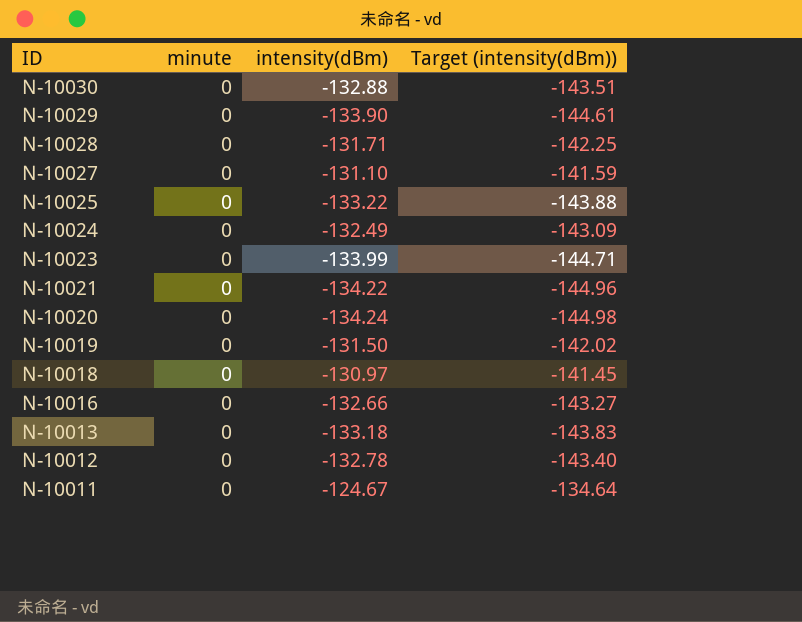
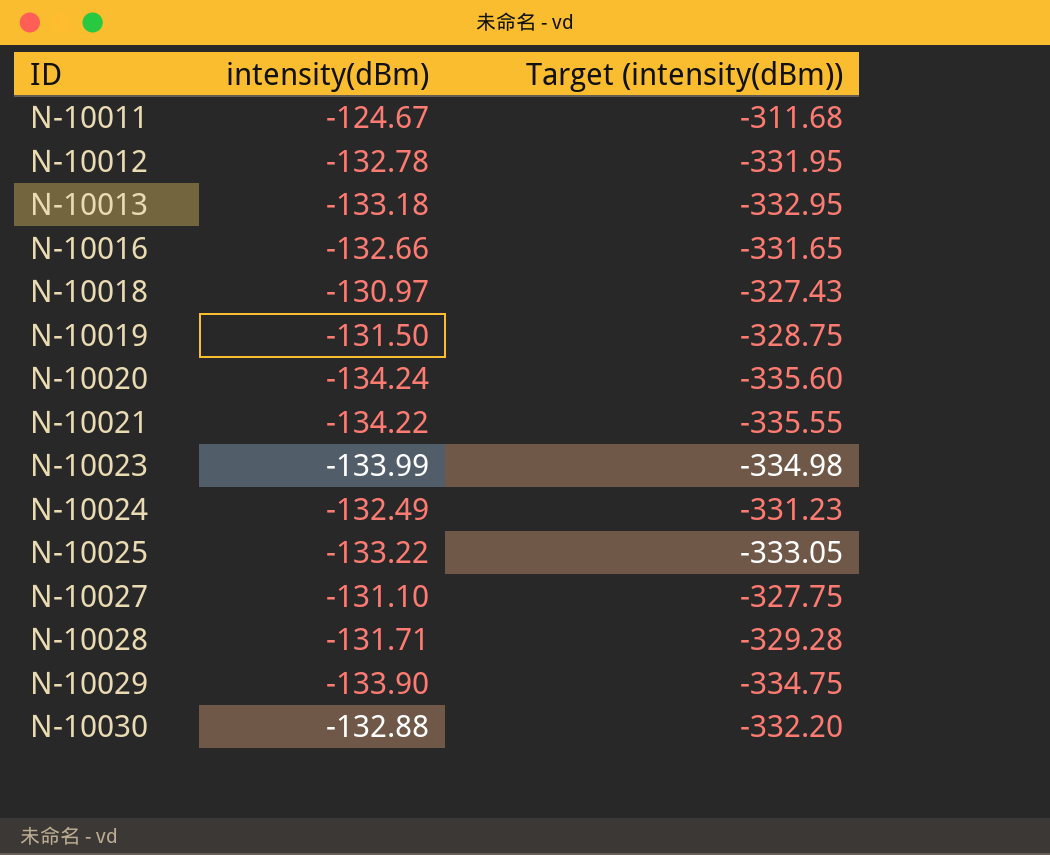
row order: ID descending -> ID ascending
column minute | position: 2 -> none
column Target (intensity(dBm)) | formula: [intensity(dBm)] * 1.08 -> [intensity(dBm)] * 2.5

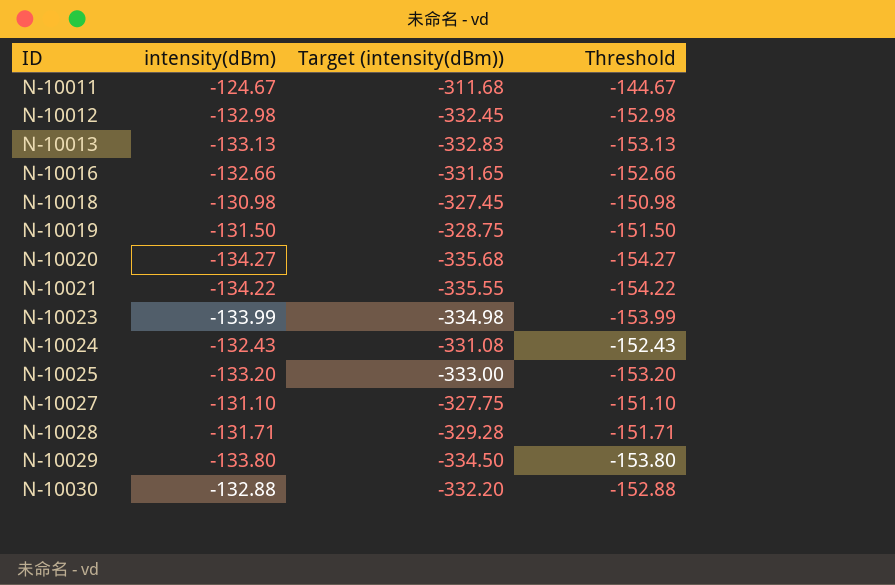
column Threshold | formula: none -> [intensity(dBm)] - 20
N-10012 | intensity(dBm): -132.78 -> -132.98
N-10012 | Target (intensity(dBm)): -331.95 -> -332.45
N-10013 | intensity(dBm): -133.18 -> -133.13
N-10013 | Target (intensity(dBm)): -332.95 -> -332.83
N-10018 | intensity(dBm): -130.97 -> -130.98
N-10018 | Target (intensity(dBm)): -327.43 -> -327.45
N-10020 | intensity(dBm): -134.24 -> -134.27
N-10020 | Target (intensity(dBm)): -335.60 -> -335.68
N-10024 | intensity(dBm): -132.49 -> -132.43
N-10024 | Target (intensity(dBm)): -331.23 -> -331.08
N-10025 | intensity(dBm): -133.22 -> -133.20
N-10025 | Target (intensity(dBm)): -333.05 -> -333.00
N-10029 | intensity(dBm): -133.90 -> -133.80
N-10029 | Target (intensity(dBm)): -334.75 -> -334.50

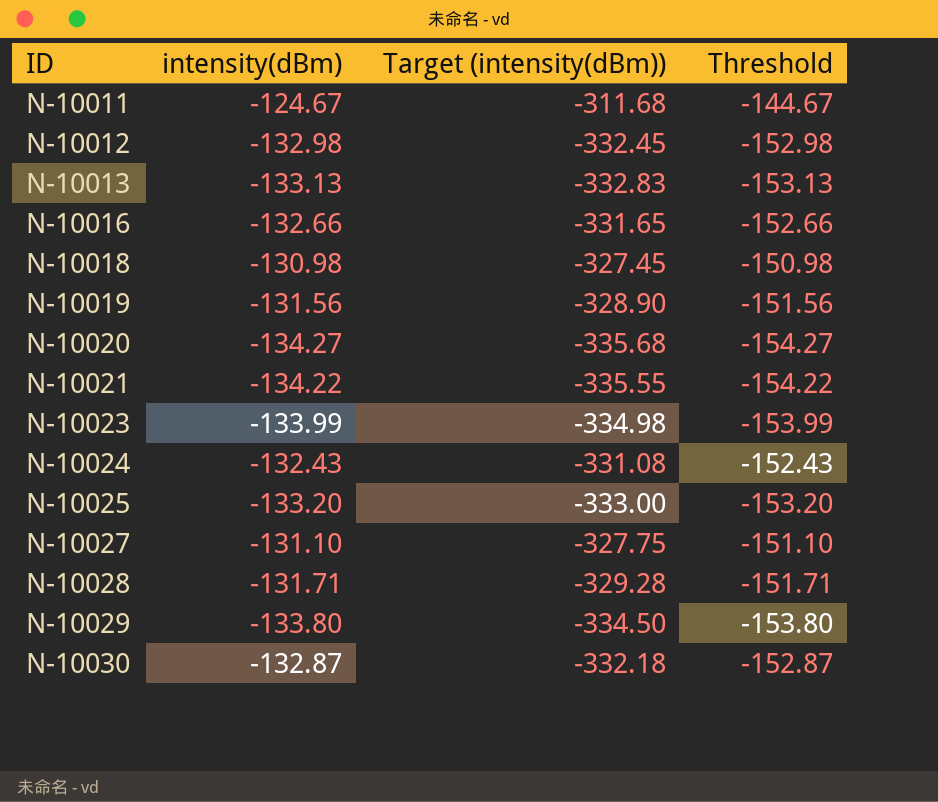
N-10019 | intensity(dBm): -131.50 -> -131.56
N-10019 | Target (intensity(dBm)): -328.75 -> -328.90
N-10019 | Threshold: -151.50 -> -151.56
N-10030 | intensity(dBm): -132.88 -> -132.87
N-10030 | Target (intensity(dBm)): -332.20 -> -332.18
N-10030 | Threshold: -152.88 -> -152.87

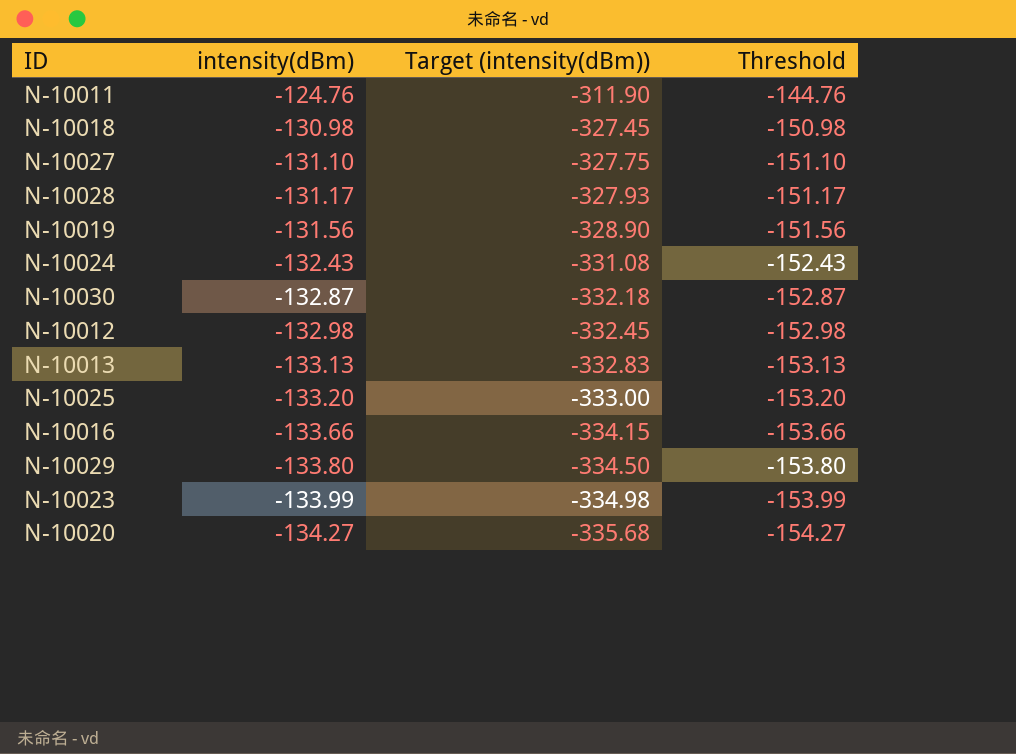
row order: ID ascending -> intensity(dBm) descending
row N-10021: -134.22 | -335.55 | -154.22 -> none
N-10011 | intensity(dBm): -124.67 -> -124.76
N-10011 | Target (intensity(dBm)): -311.68 -> -311.90
N-10011 | Threshold: -144.67 -> -144.76
N-10028 | intensity(dBm): -131.71 -> -131.17
N-10028 | Target (intensity(dBm)): -329.28 -> -327.93
N-10028 | Threshold: -151.71 -> -151.17
N-10016 | intensity(dBm): -132.66 -> -133.66
N-10016 | Target (intensity(dBm)): -331.65 -> -334.15
N-10016 | Threshold: -152.66 -> -153.66

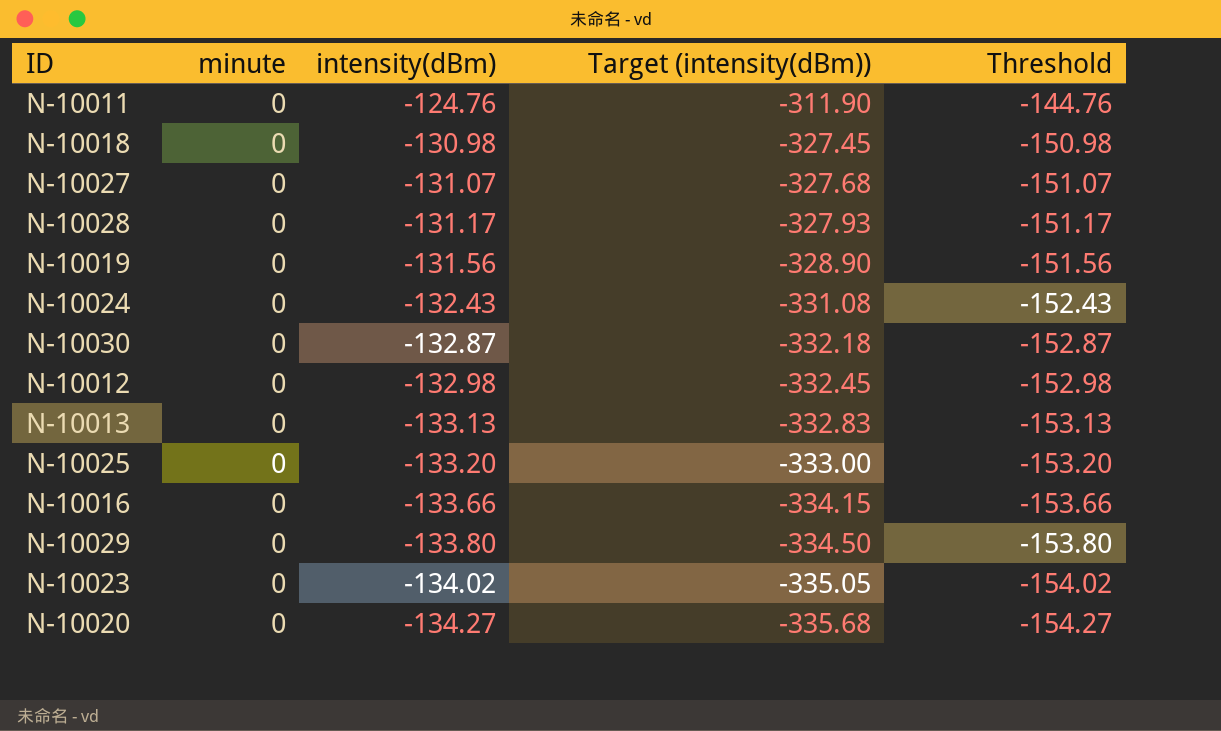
column minute | position: none -> 2
N-10027 | intensity(dBm): -131.10 -> -131.07
N-10027 | Target (intensity(dBm)): -327.75 -> -327.68
N-10027 | Threshold: -151.10 -> -151.07
N-10023 | intensity(dBm): -133.99 -> -134.02
N-10023 | Target (intensity(dBm)): -334.98 -> -335.05
N-10023 | Threshold: -153.99 -> -154.02

